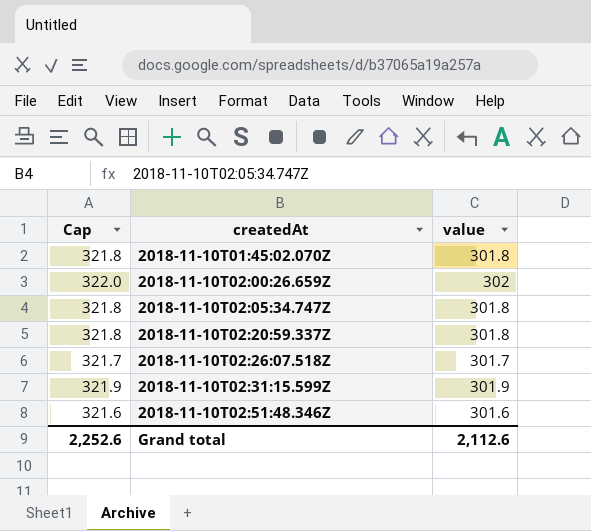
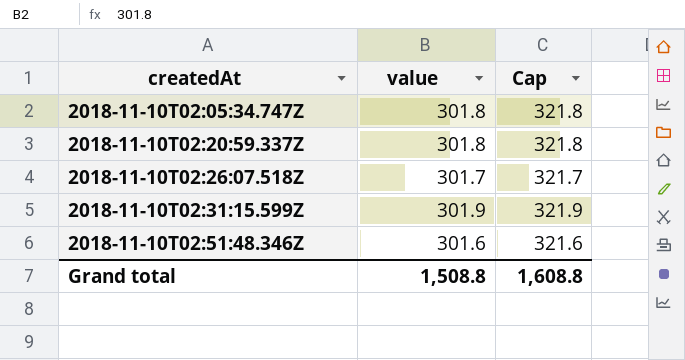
column Cap | position: 1 -> 3
row 2018-11-10T01:45:02.070Z: 321.8 | 301.8 -> none
row 2018-11-10T02:00:26.659Z: 322.0 | 302 -> none
Grand total | value: 2,112.6 -> 1,508.8
Grand total | Cap: 2,252.6 -> 1,608.8

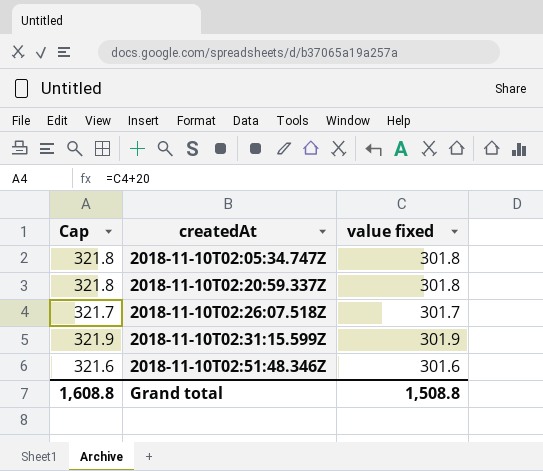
column Cap | position: 3 -> 1
column name: value -> value fixed

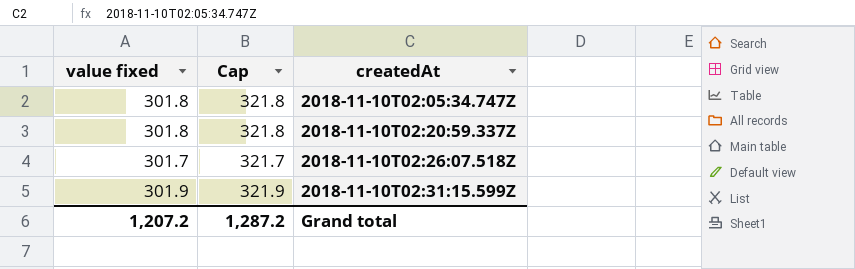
column value fixed | position: 3 -> 1
row 2018-11-10T02:51:48.346Z: 321.6 | 301.6 -> none
Grand total | value fixed: 1,508.8 -> 1,207.2
Grand total | Cap: 1,608.8 -> 1,287.2

